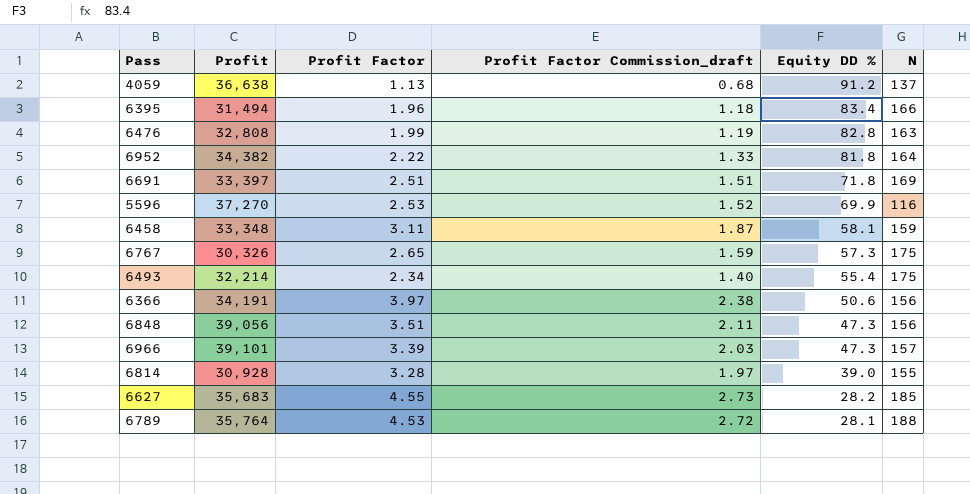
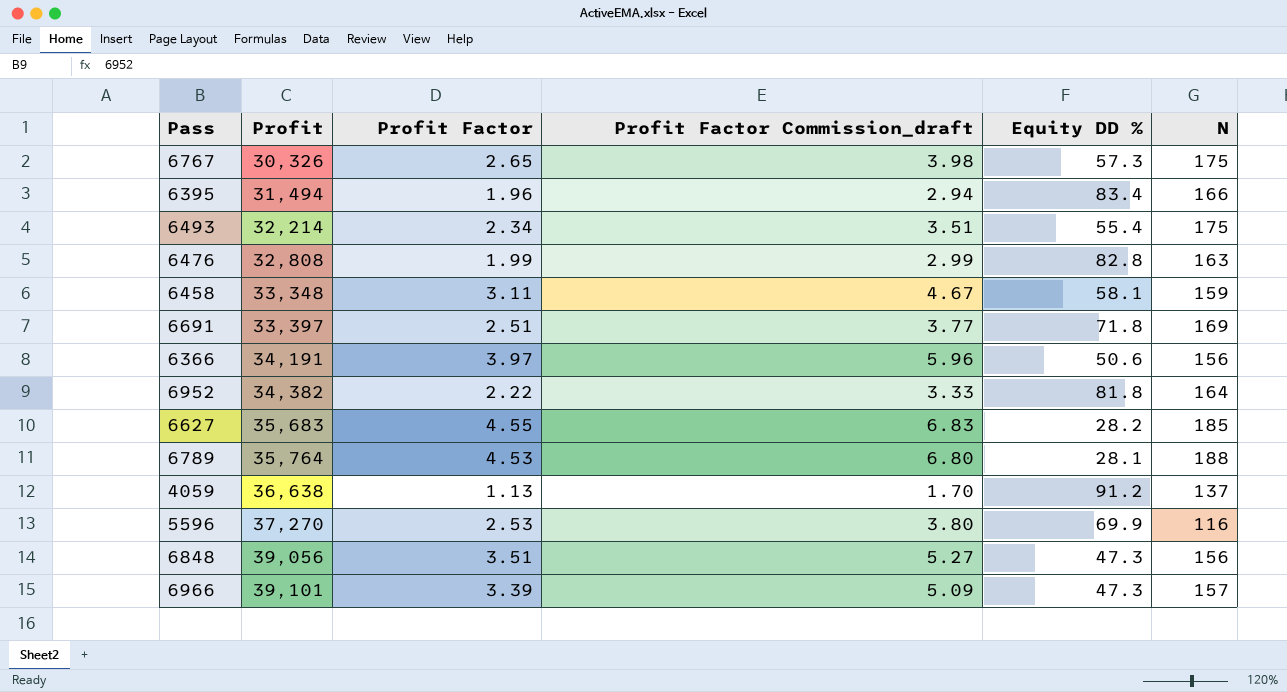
row order: Equity DD % descending -> Profit ascending
column Profit Factor Commission_draft | formula: [Profit Factor] * 0.6 -> [Profit Factor] * 1.5
row 6814: 30,928 | 3.28 | 1.97 | 39.0 | 155 -> none

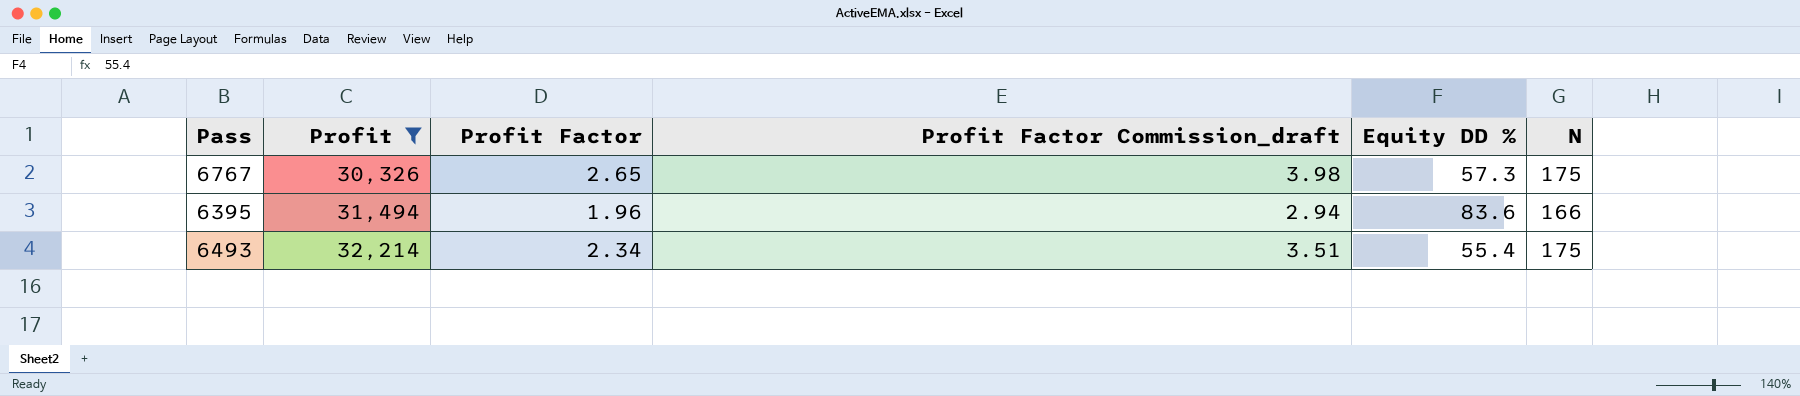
filter: none -> Profit <= 32,214
6395 | Equity DD %: 83.4 -> 83.6

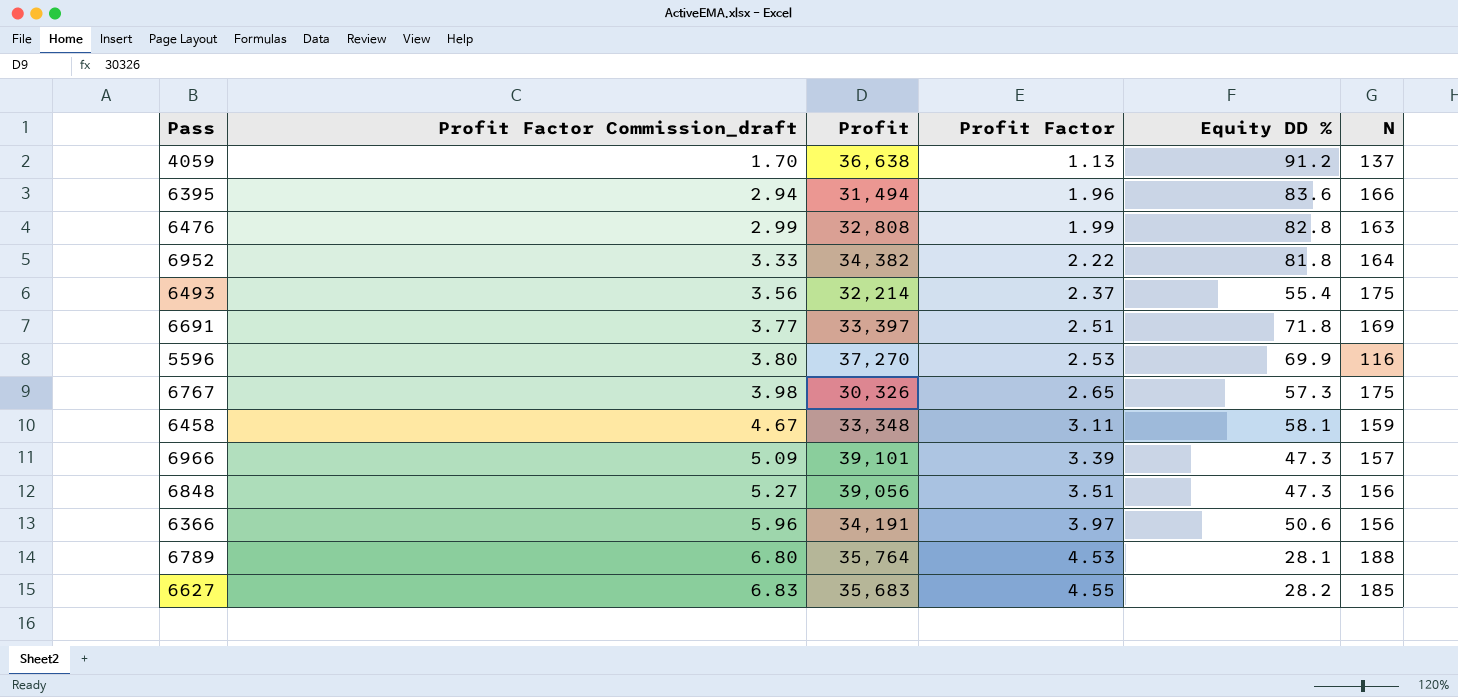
filter: Profit <= 32,214 -> none
row order: Profit ascending -> Profit Factor Commission_draft ascending
column Profit Factor Commission_draft | position: 4 -> 2
6493 | Profit Factor Commission_draft: 3.51 -> 3.56
6493 | Profit Factor: 2.34 -> 2.37

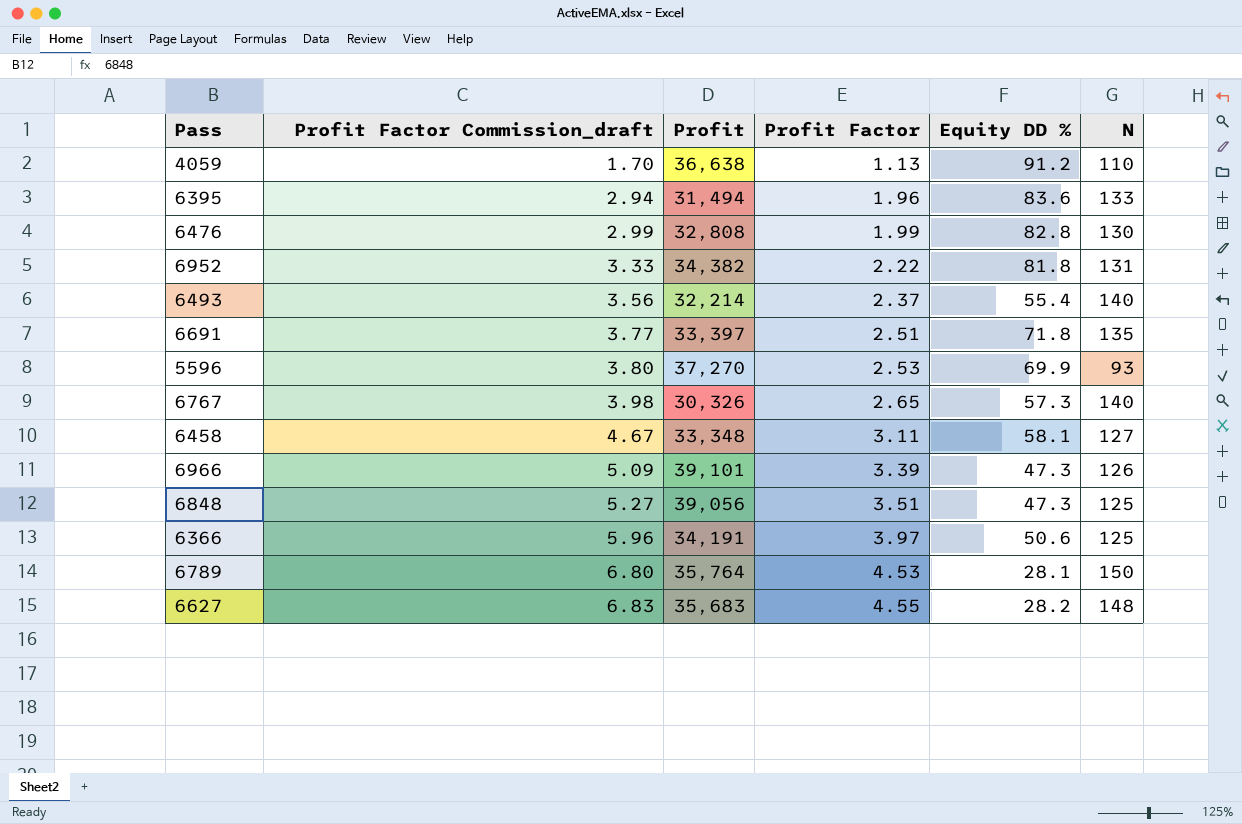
4059 | N: 137 -> 110
6395 | N: 166 -> 133
6476 | N: 163 -> 130
6952 | N: 164 -> 131
6493 | N: 175 -> 140
6691 | N: 169 -> 135
5596 | N: 116 -> 93
6767 | N: 175 -> 140
6458 | N: 159 -> 127
6966 | N: 157 -> 126
6848 | N: 156 -> 125
6366 | N: 156 -> 125
6789 | N: 188 -> 150
6627 | N: 185 -> 148

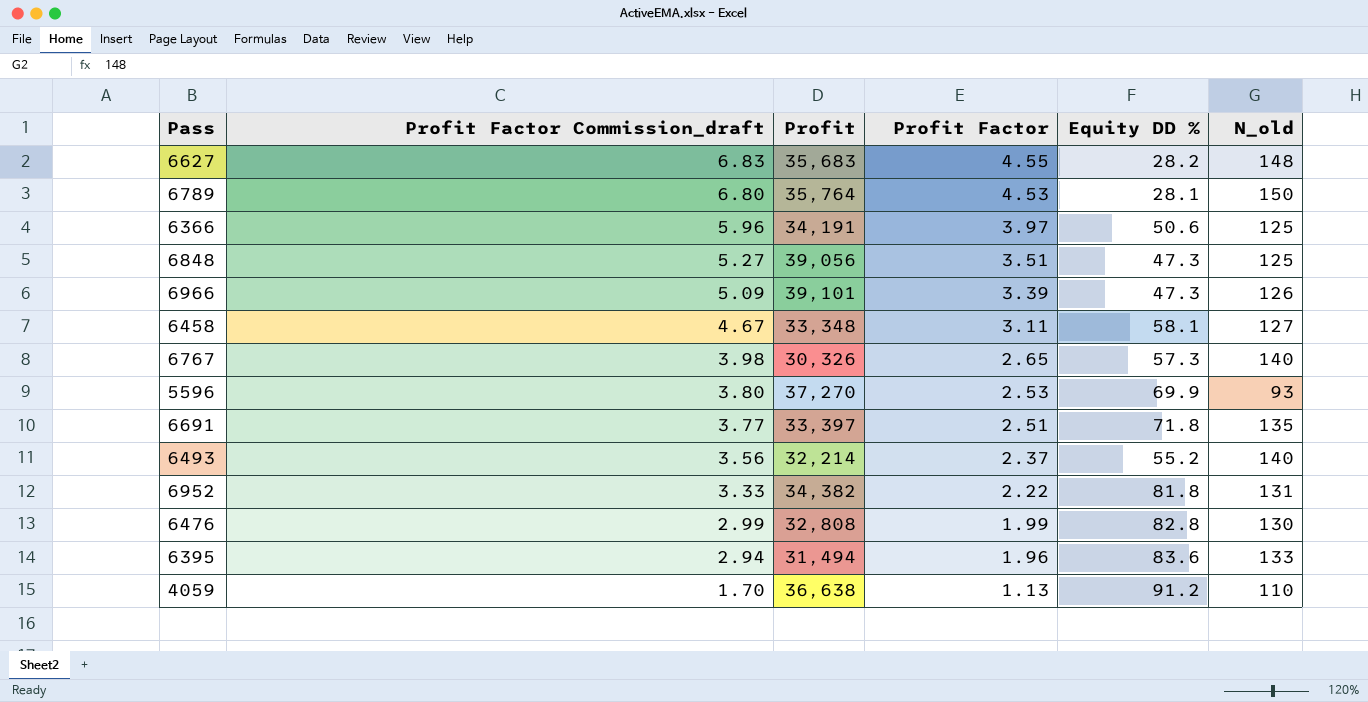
row order: Profit Factor Commission_draft ascending -> Profit Factor Commission_draft descending
column name: N -> N_old
6493 | Equity DD %: 55.4 -> 55.2

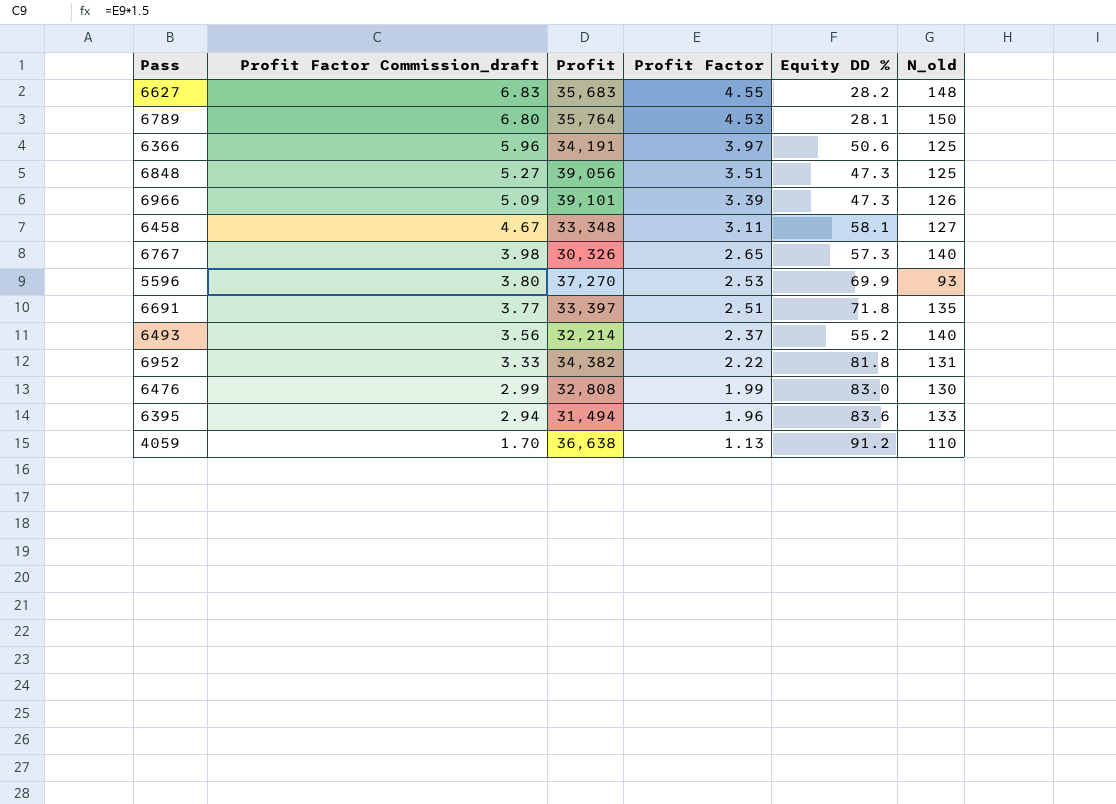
6476 | Equity DD %: 82.8 -> 83.0

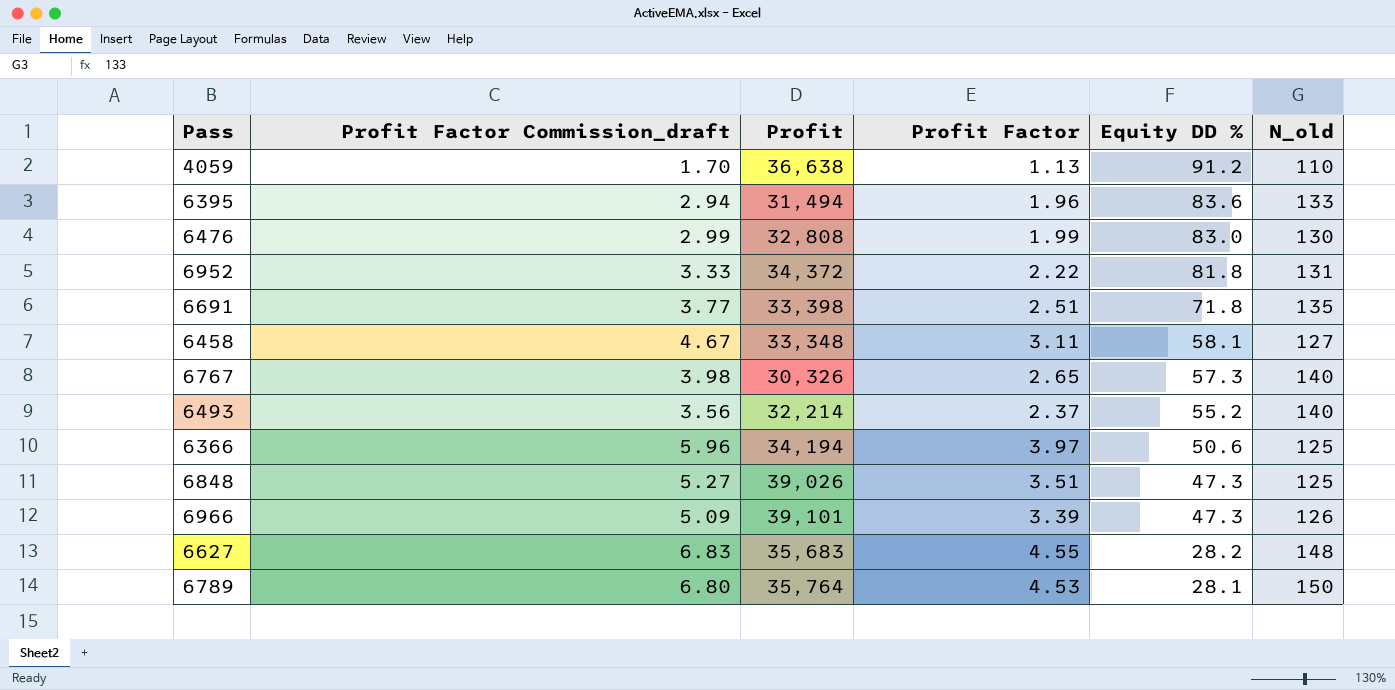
row order: Profit Factor Commission_draft descending -> Equity DD % descending
row 5596: 3.80 | 37,270 | 2.53 | 69.9 | 93 -> none
6952 | Profit: 34,382 -> 34,372
6691 | Profit: 33,397 -> 33,398
6366 | Profit: 34,191 -> 34,194
6848 | Profit: 39,056 -> 39,026

